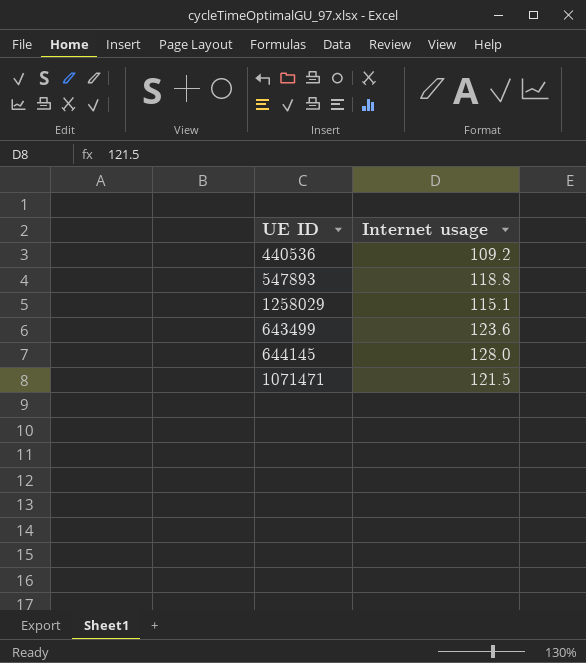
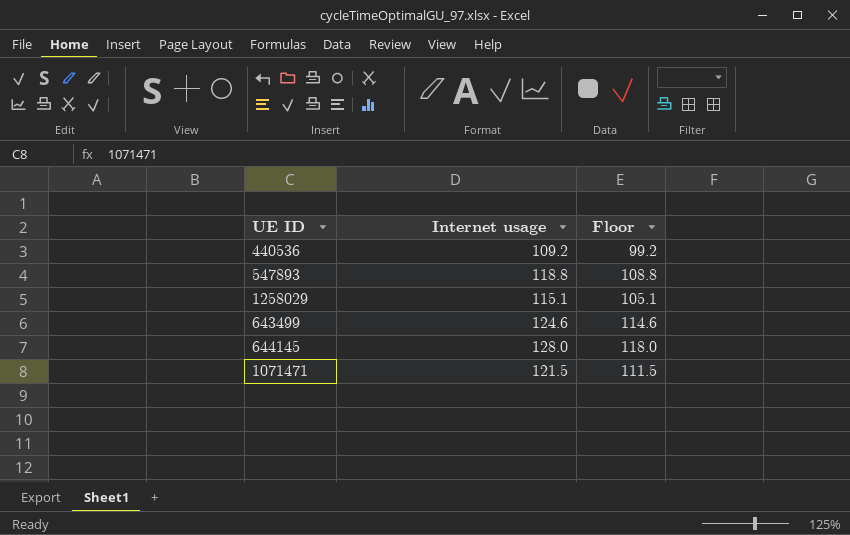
column Floor | formula: none -> [Internet usage] - 10
643499 | Internet usage: 123.6 -> 124.6

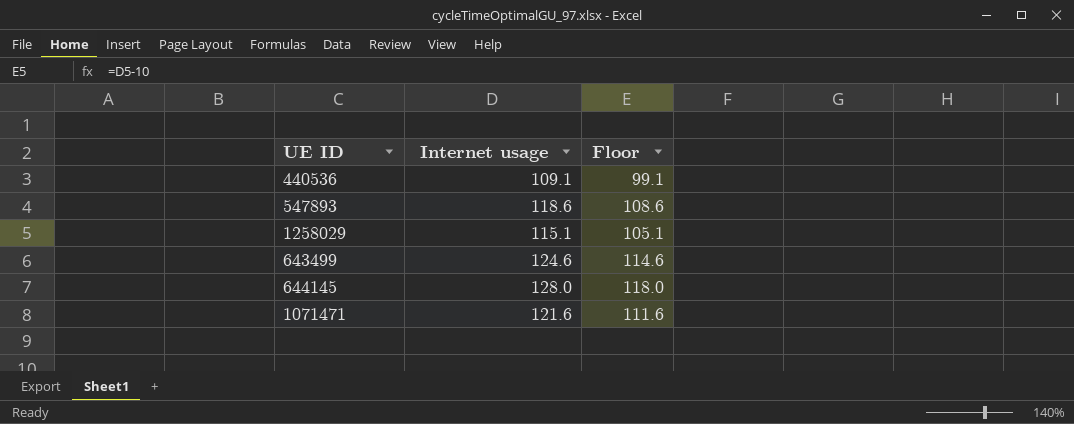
440536 | Internet usage: 109.2 -> 109.1
440536 | Floor: 99.2 -> 99.1
547893 | Internet usage: 118.8 -> 118.6
547893 | Floor: 108.8 -> 108.6
1071471 | Internet usage: 121.5 -> 121.6
1071471 | Floor: 111.5 -> 111.6

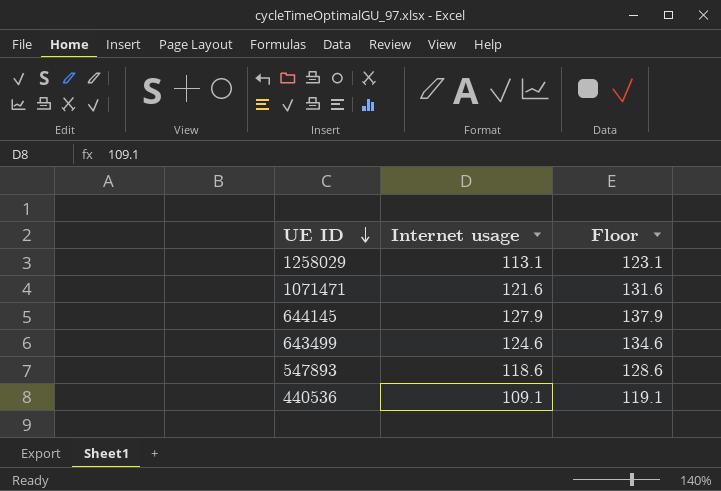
row order: none -> UE ID descending
column Floor | formula: [Internet usage] - 10 -> [Internet usage] + 10
1258029 | Internet usage: 115.1 -> 113.1
644145 | Internet usage: 128.0 -> 127.9

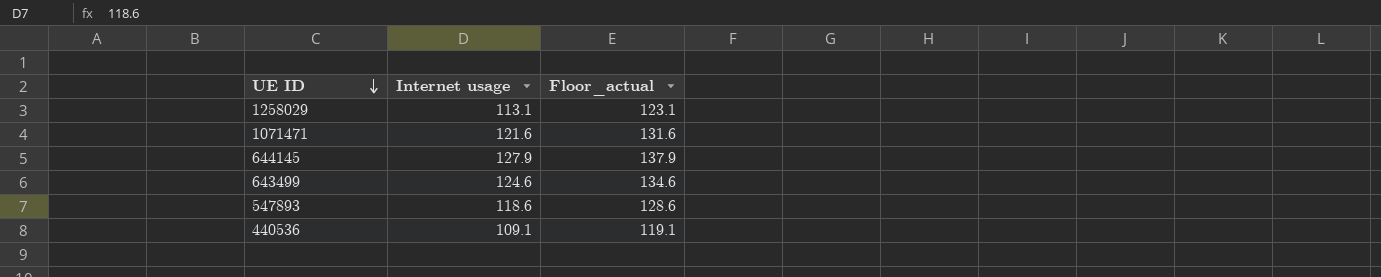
column name: Floor -> Floor_actual

